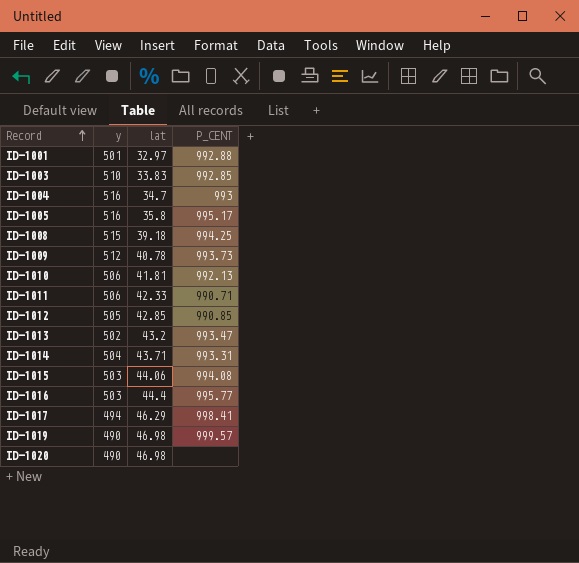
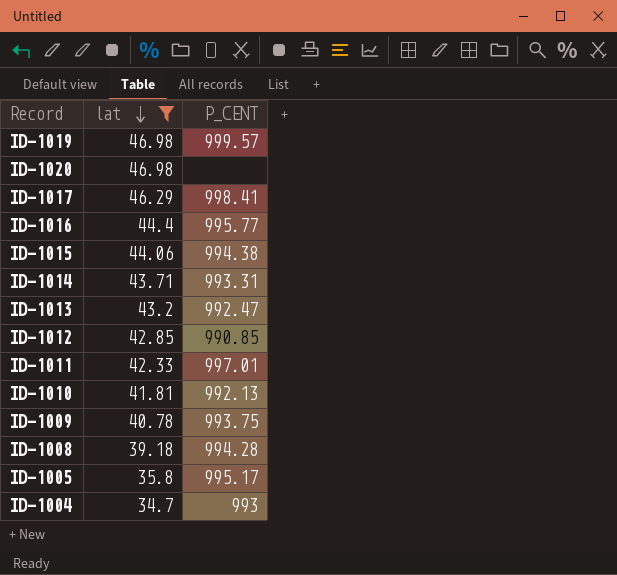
filter: none -> lat >= 34.7
row order: Record ascending -> lat descending
column y | position: 2 -> none
ID-1015 | P_CENT: 994.08 -> 994.38
ID-1013 | P_CENT: 993.47 -> 992.47
ID-1011 | P_CENT: 990.71 -> 997.01
ID-1009 | P_CENT: 993.73 -> 993.75
ID-1008 | P_CENT: 994.25 -> 994.28

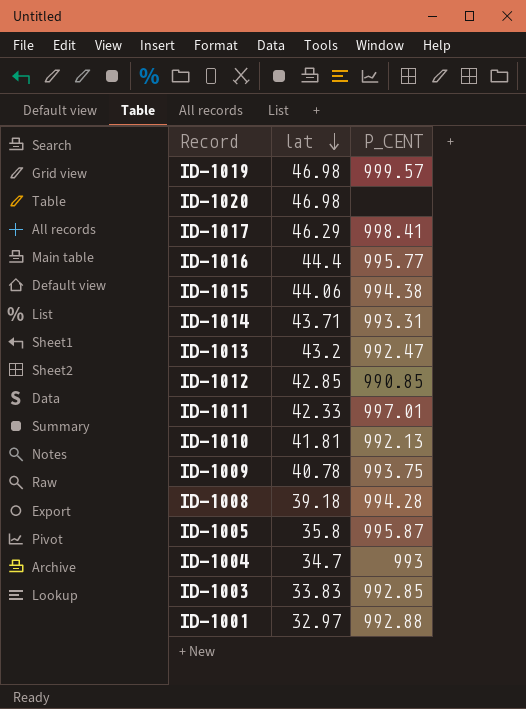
filter: lat >= 34.7 -> none
ID-1005 | P_CENT: 995.17 -> 995.87

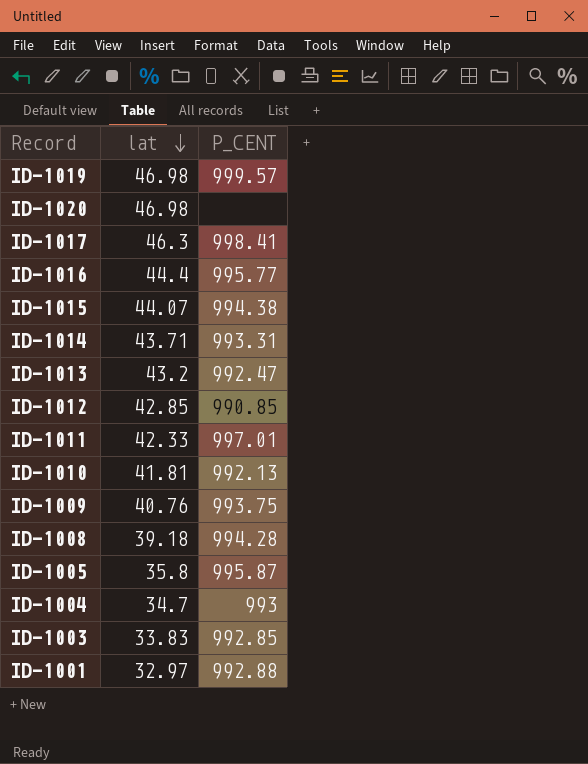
ID-1017 | lat: 46.29 -> 46.3
ID-1015 | lat: 44.06 -> 44.07
ID-1009 | lat: 40.78 -> 40.76

